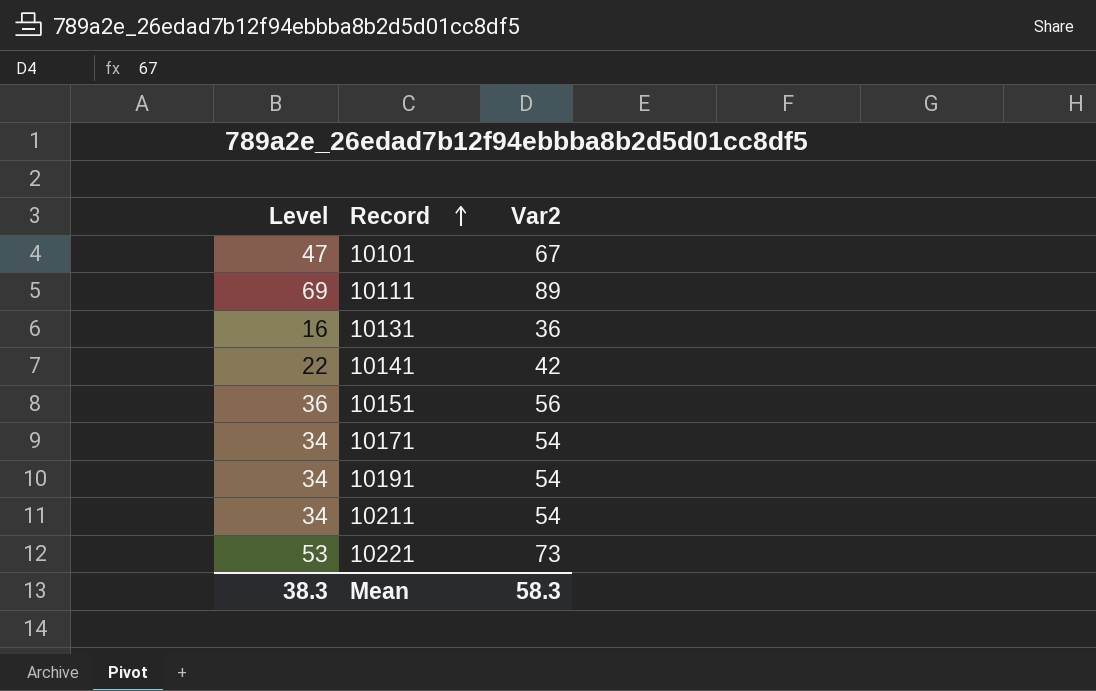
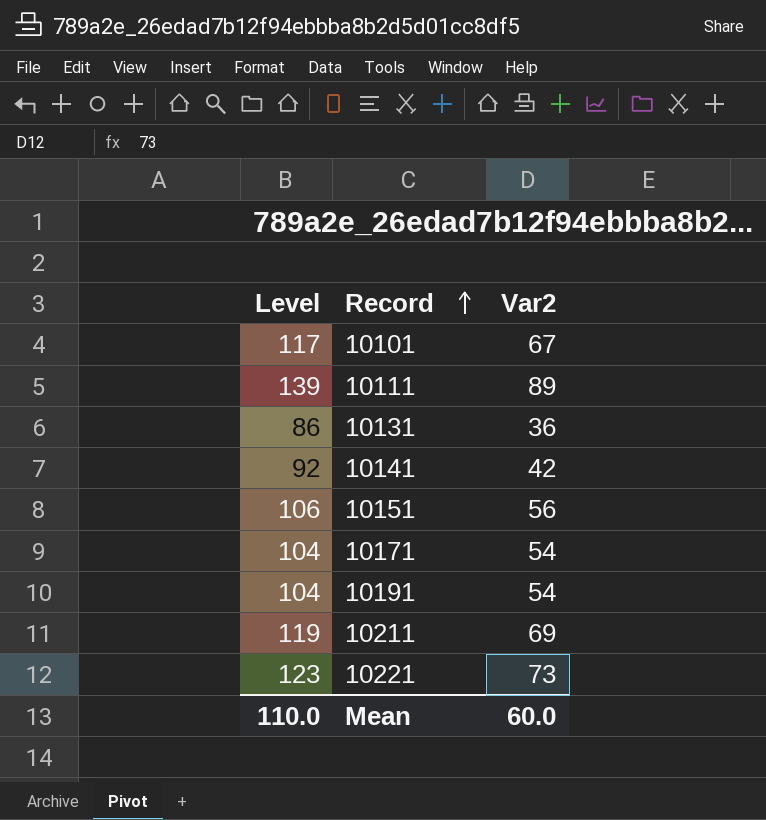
column Level | formula: [Var2] - 20 -> [Var2] + 50
10211 | Var2: 54 -> 69
Mean | Level: 38.3 -> 110.0
Mean | Var2: 58.3 -> 60.0

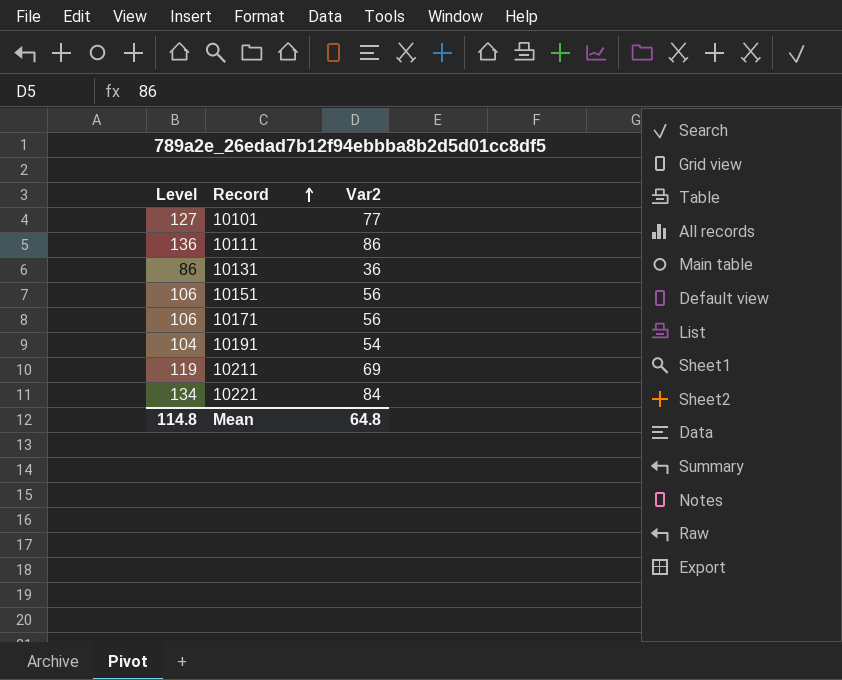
row 10141: 92 | 42 -> none
10101 | Level: 117 -> 127
10101 | Var2: 67 -> 77
10111 | Level: 139 -> 136
10111 | Var2: 89 -> 86
10171 | Level: 104 -> 106
10171 | Var2: 54 -> 56
10221 | Level: 123 -> 134
10221 | Var2: 73 -> 84
Mean | Level: 110.0 -> 114.8
Mean | Var2: 60.0 -> 64.8

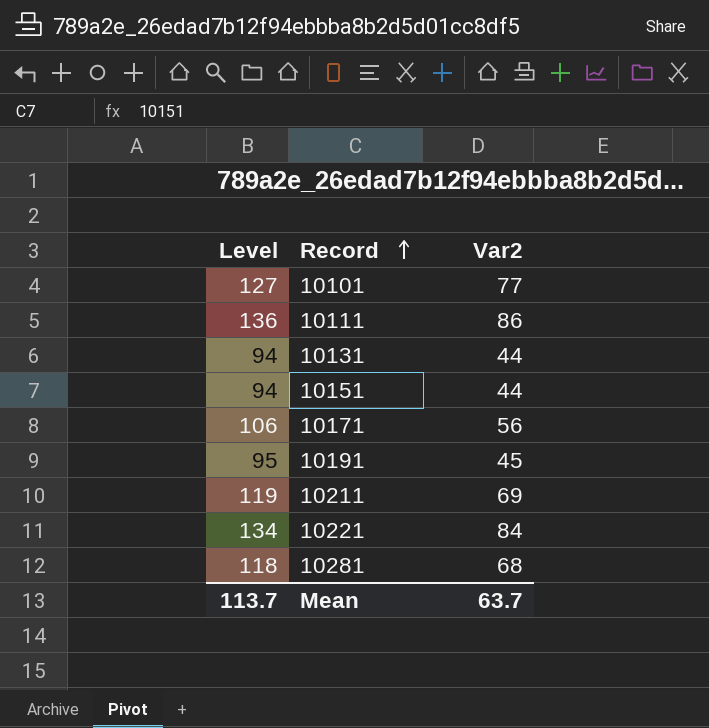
10131 | Level: 86 -> 94
10131 | Var2: 36 -> 44
10151 | Level: 106 -> 94
10151 | Var2: 56 -> 44
10191 | Level: 104 -> 95
10191 | Var2: 54 -> 45
row 10281: none -> 118 | 68
Mean | Level: 114.8 -> 113.7
Mean | Var2: 64.8 -> 63.7

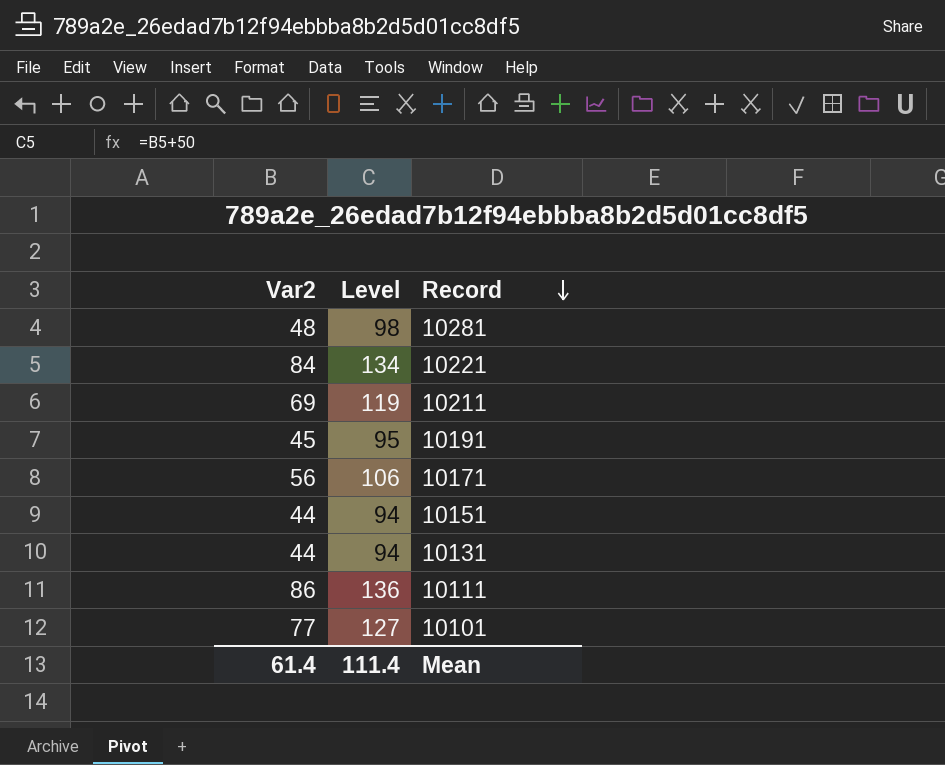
row order: Record ascending -> Record descending
column Var2 | position: 3 -> 1
10281 | Var2: 68 -> 48
10281 | Level: 118 -> 98
Mean | Var2: 63.7 -> 61.4
Mean | Level: 113.7 -> 111.4

